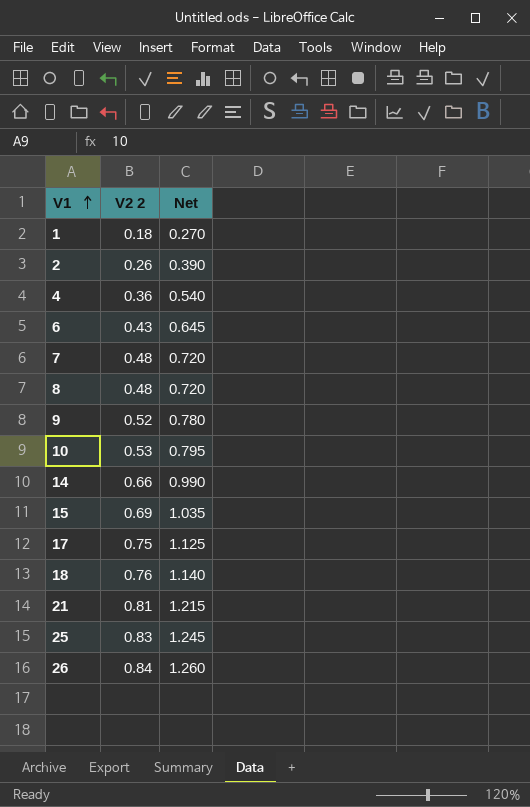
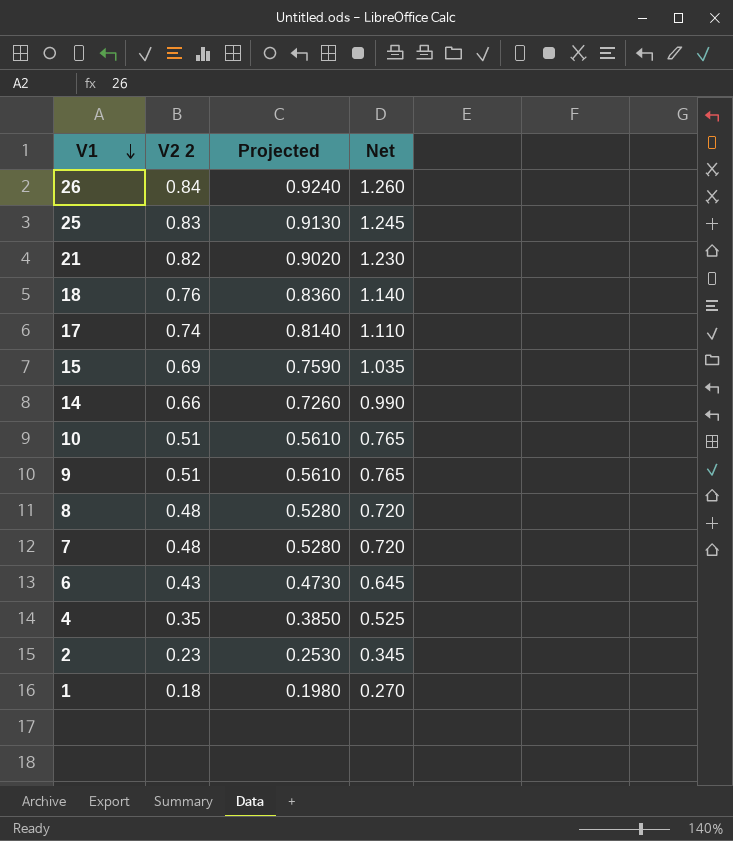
row order: V1 ascending -> V1 descending
column Projected | formula: none -> [V2 2] * 1.1
21 | V2 2: 0.81 -> 0.82
21 | Net: 1.215 -> 1.230
17 | V2 2: 0.75 -> 0.74
17 | Net: 1.125 -> 1.110
10 | V2 2: 0.53 -> 0.51
10 | Net: 0.795 -> 0.765
9 | V2 2: 0.52 -> 0.51
9 | Net: 0.780 -> 0.765
4 | V2 2: 0.36 -> 0.35
4 | Net: 0.540 -> 0.525
2 | V2 2: 0.26 -> 0.23
2 | Net: 0.390 -> 0.345

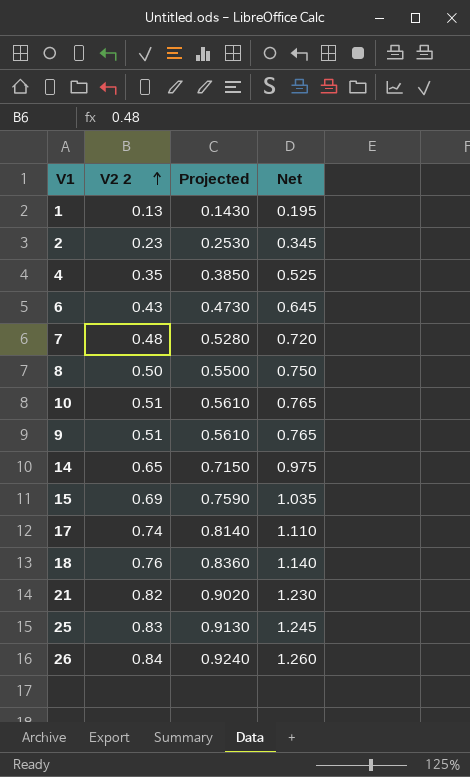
row order: V1 descending -> V2 2 ascending
1 | V2 2: 0.18 -> 0.13
1 | Projected: 0.1980 -> 0.1430
1 | Net: 0.270 -> 0.195
8 | V2 2: 0.48 -> 0.50
8 | Projected: 0.5280 -> 0.5500
8 | Net: 0.720 -> 0.750
14 | V2 2: 0.66 -> 0.65
14 | Projected: 0.7260 -> 0.7150
14 | Net: 0.990 -> 0.975

